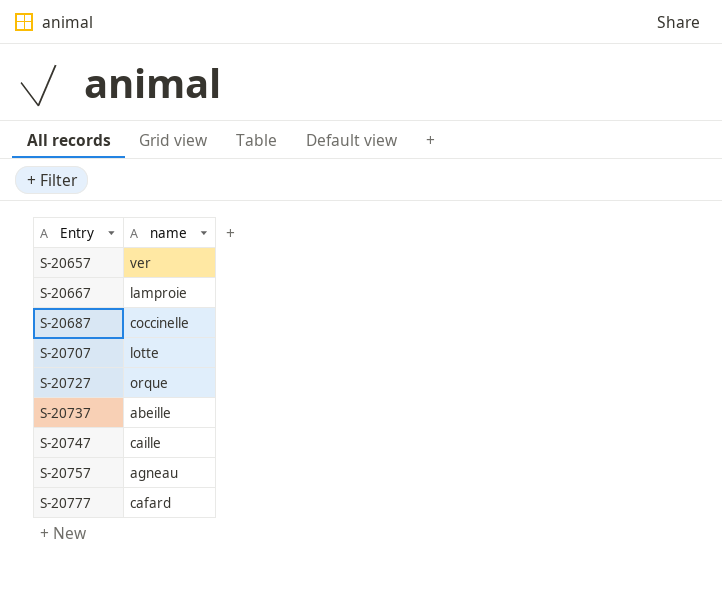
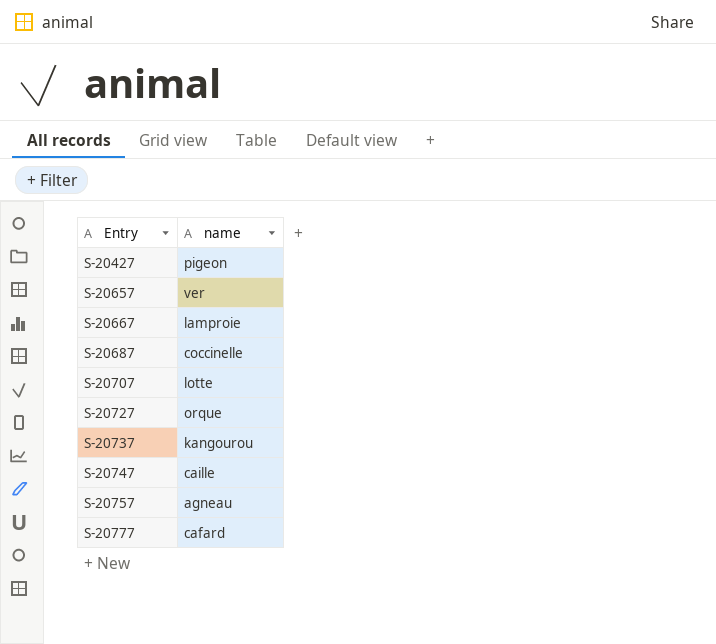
row S-20427: none -> pigeon
S-20737 | name: abeille -> kangourou

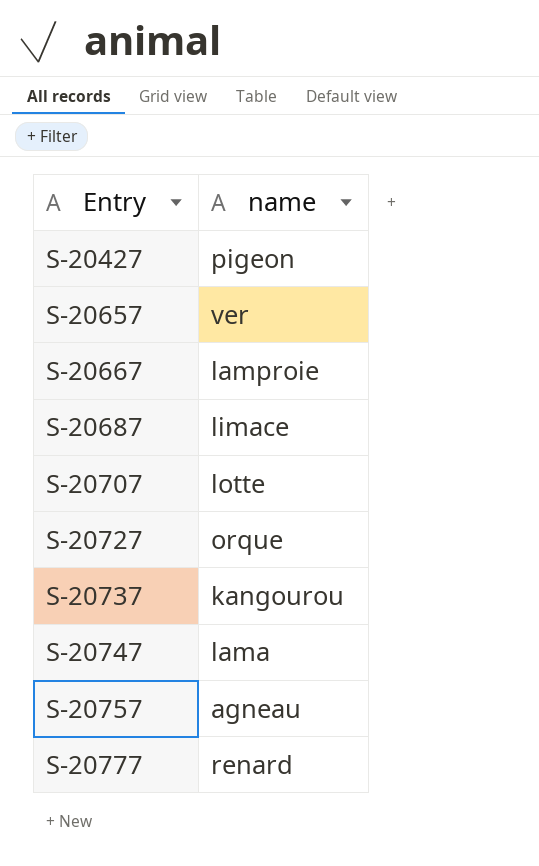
S-20687 | name: coccinelle -> limace
S-20747 | name: caille -> lama
S-20777 | name: cafard -> renard

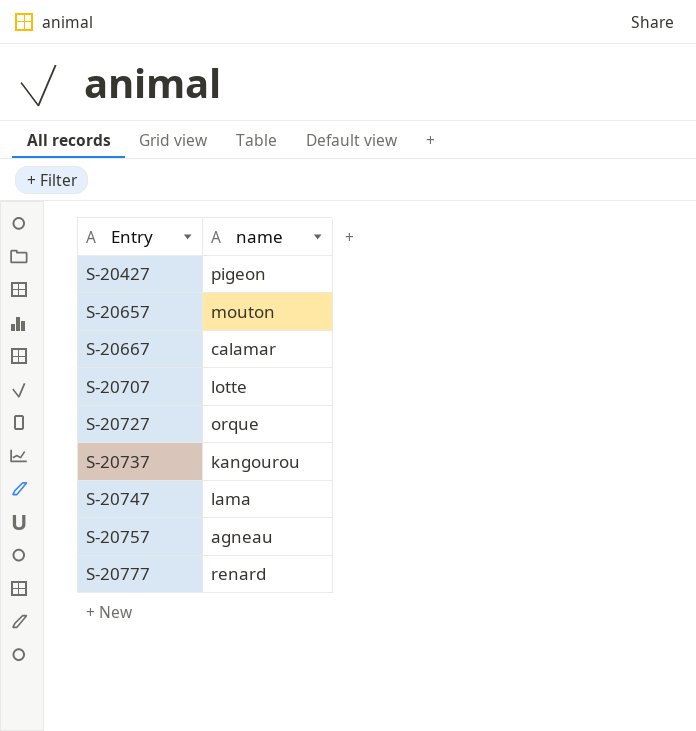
row S-20687: limace -> none
S-20657 | name: ver -> mouton
S-20667 | name: lamproie -> calamar

